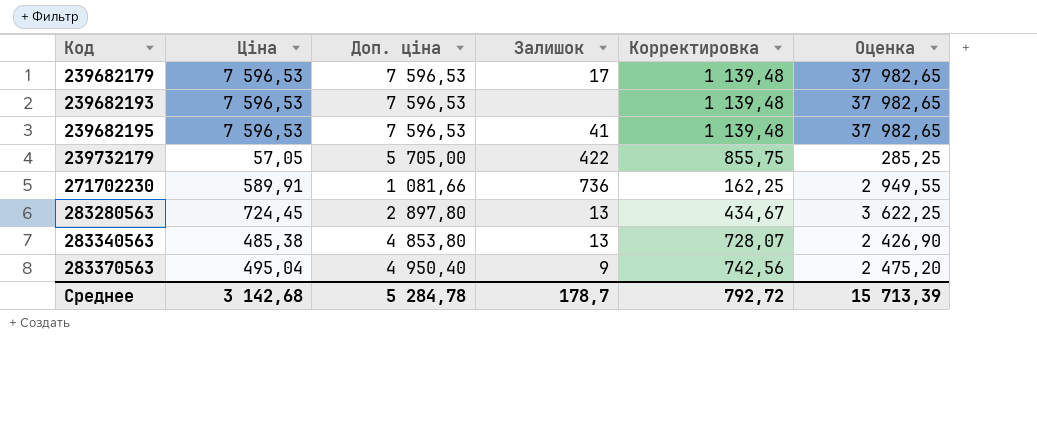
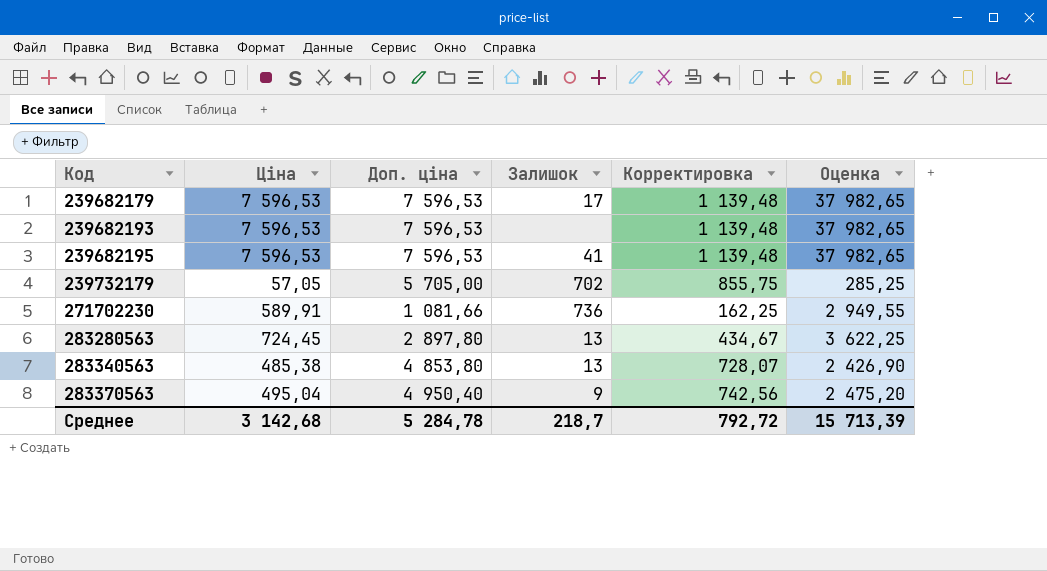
239732179 | Залишок: 422 -> 702
Среднее | Залишок: 178,7 -> 218,7

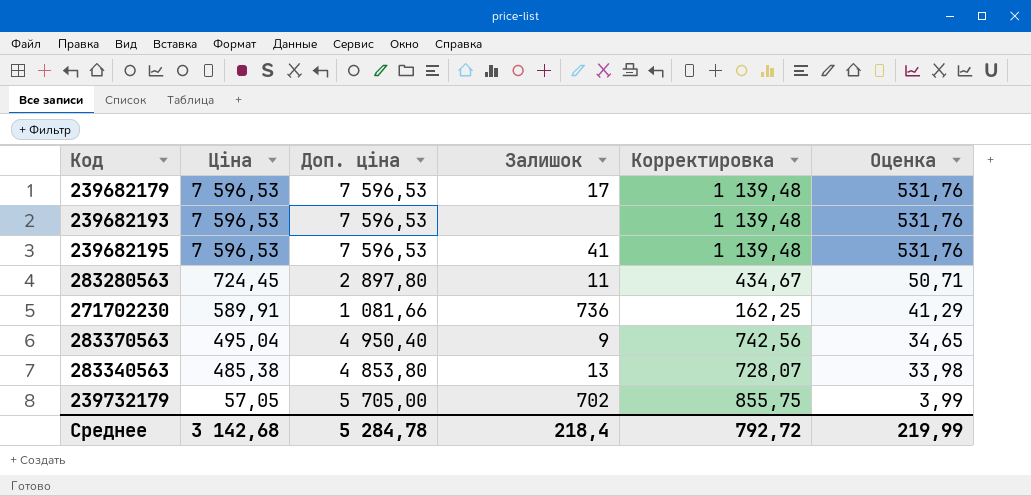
row order: Код ascending -> Ціна descending
column Оценка | formula: [Ціна] * 5 -> [Ціна] * 0,07
283280563 | Залишок: 13 -> 11
Среднее | Залишок: 218,7 -> 218,4
Среднее | Оценка: 15 713,39 -> 219,99

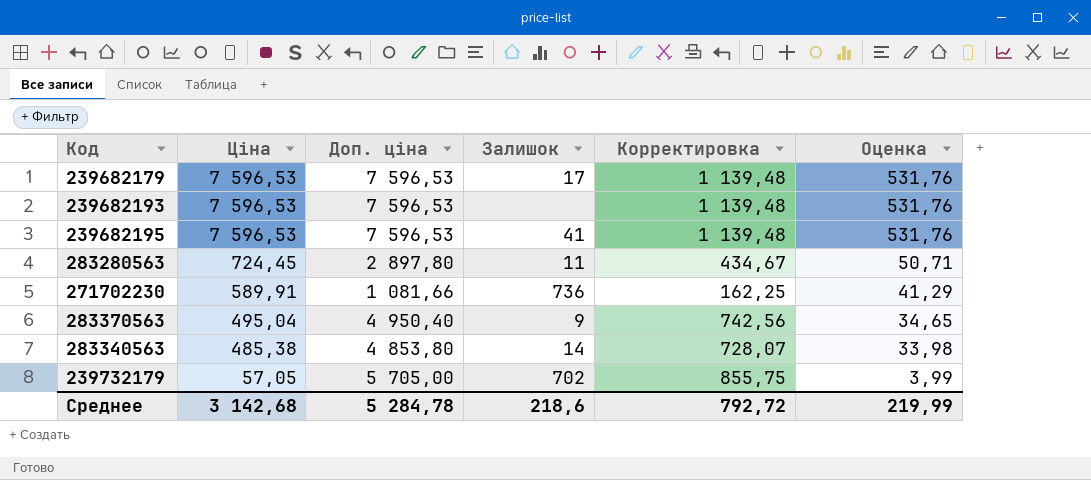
283340563 | Залишок: 13 -> 14
Среднее | Залишок: 218,4 -> 218,6

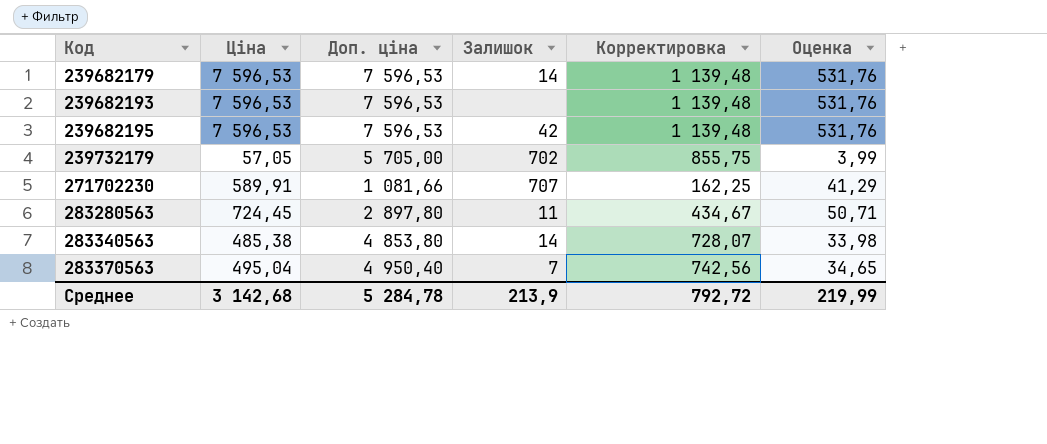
row order: Ціна descending -> Код ascending
239682179 | Залишок: 17 -> 14
239682195 | Залишок: 41 -> 42
271702230 | Залишок: 736 -> 707
283370563 | Залишок: 9 -> 7
Среднее | Залишок: 218,6 -> 213,9

